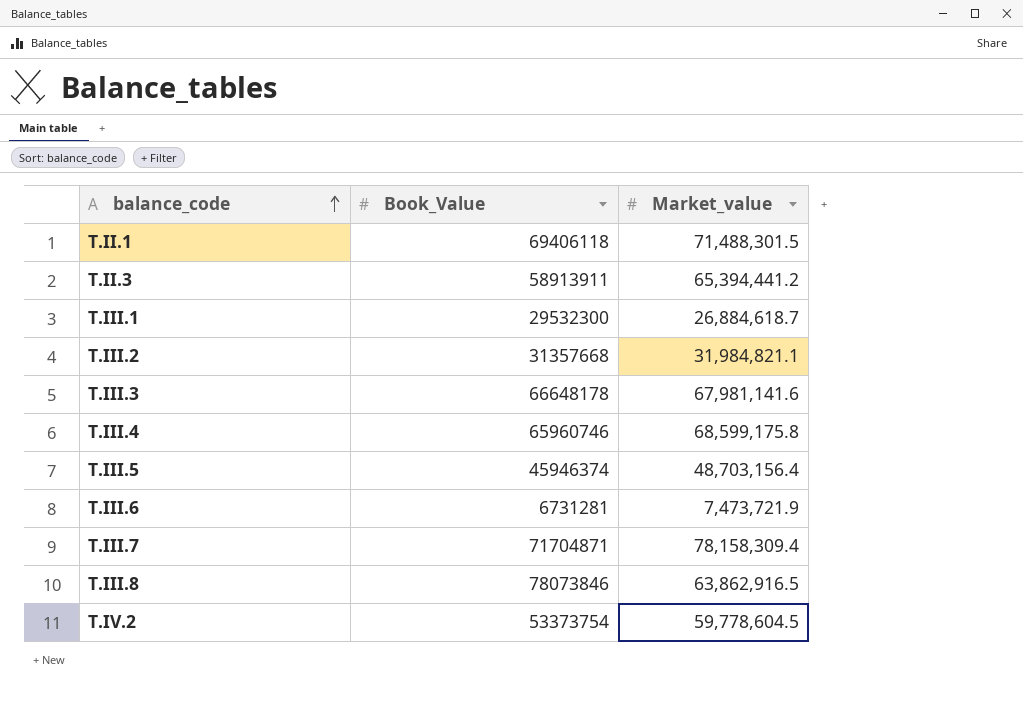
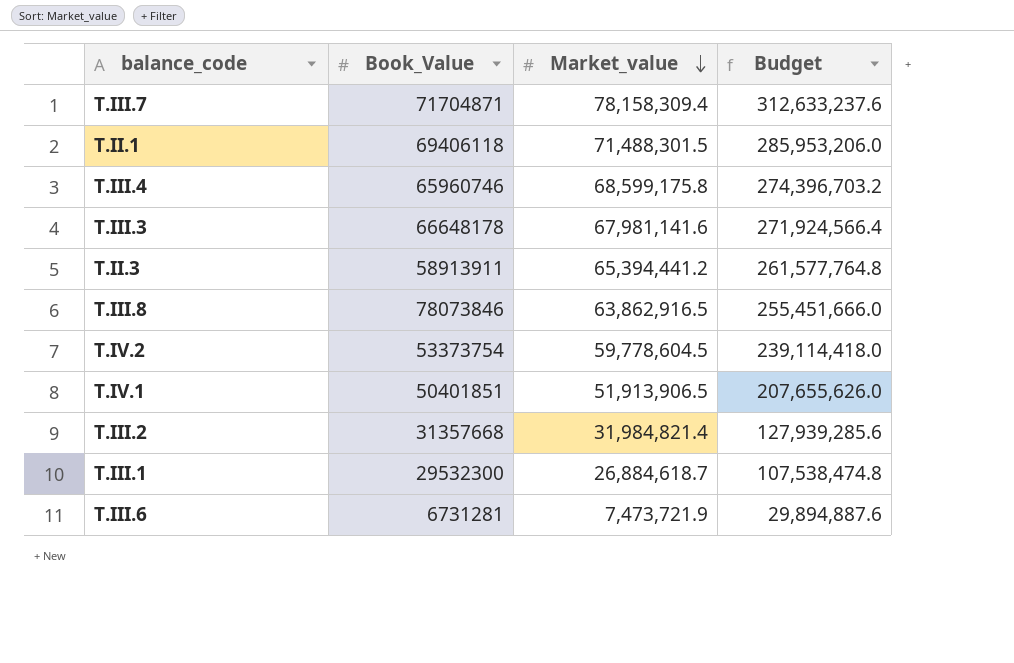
row order: balance_code ascending -> Market_value descending
column Budget | formula: none -> [Market_value] * 4
row T.III.5: 45946374 | 48,703,156.4 -> none
row T.IV.1: none -> 50401851 | 51,913,906.5 | 207,655,626.0
T.III.2 | Market_value: 31,984,821.1 -> 31,984,821.4

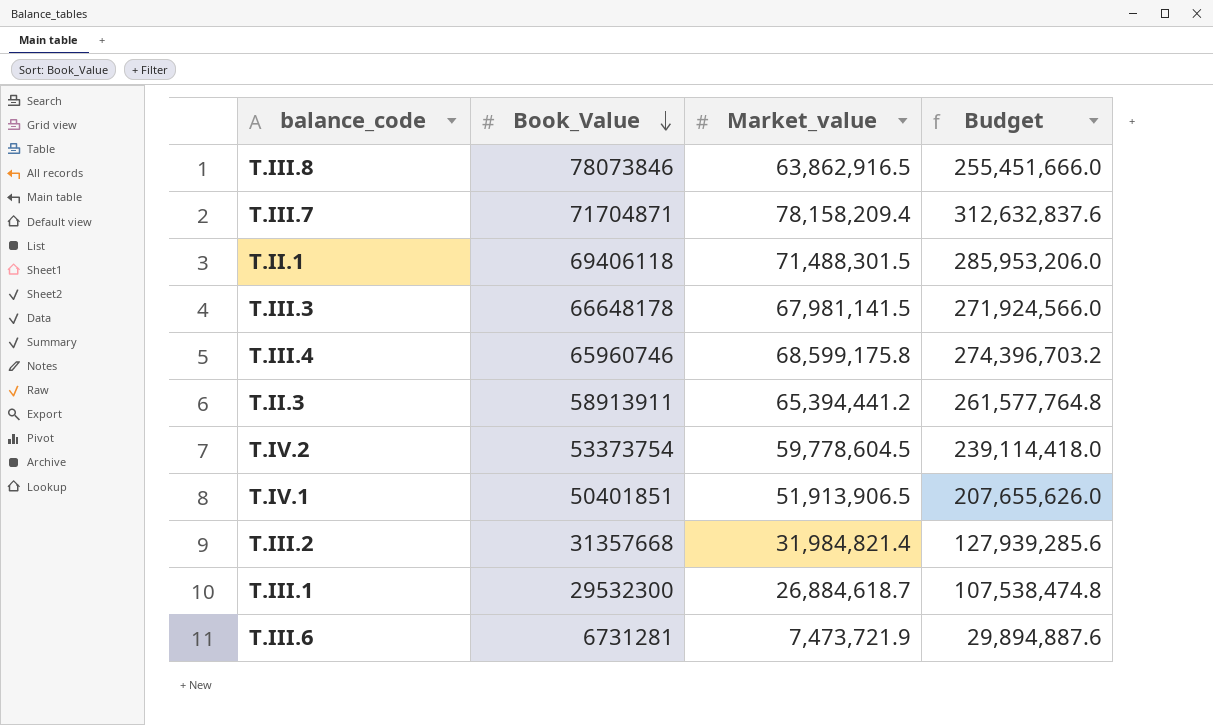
row order: Market_value descending -> Book_Value descending
T.III.7 | Market_value: 78,158,309.4 -> 78,158,209.4
T.III.7 | Budget: 312,633,237.6 -> 312,632,837.6
T.III.3 | Market_value: 67,981,141.6 -> 67,981,141.5
T.III.3 | Budget: 271,924,566.4 -> 271,924,566.0

